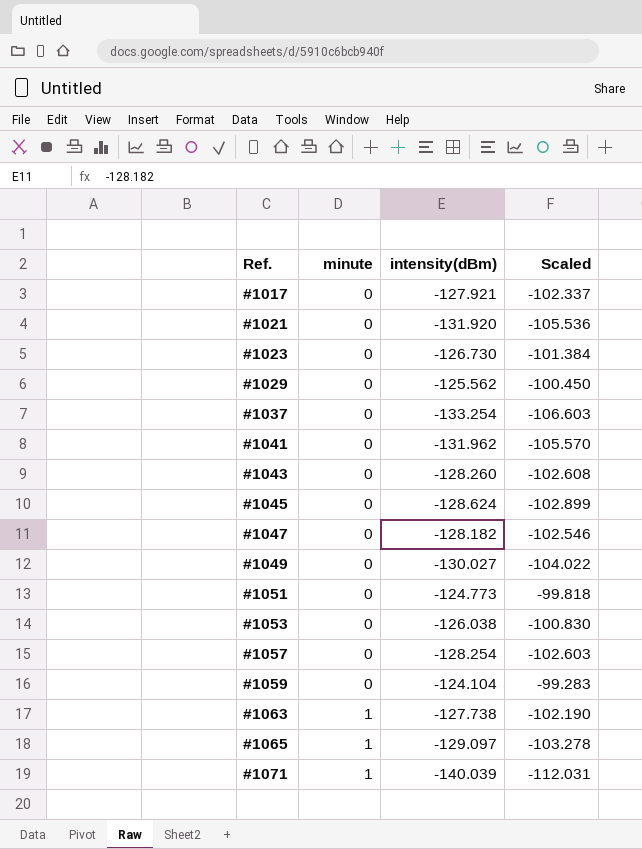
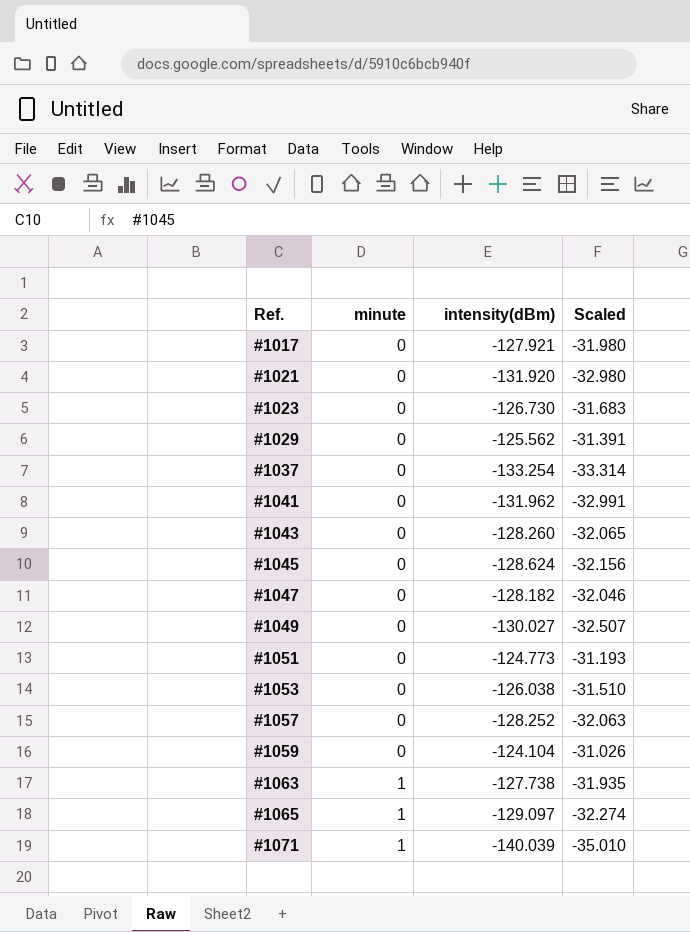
column Scaled | formula: [intensity(dBm)] * 0.8 -> [intensity(dBm)] * 0.25
#1057 | intensity(dBm): -128.254 -> -128.252

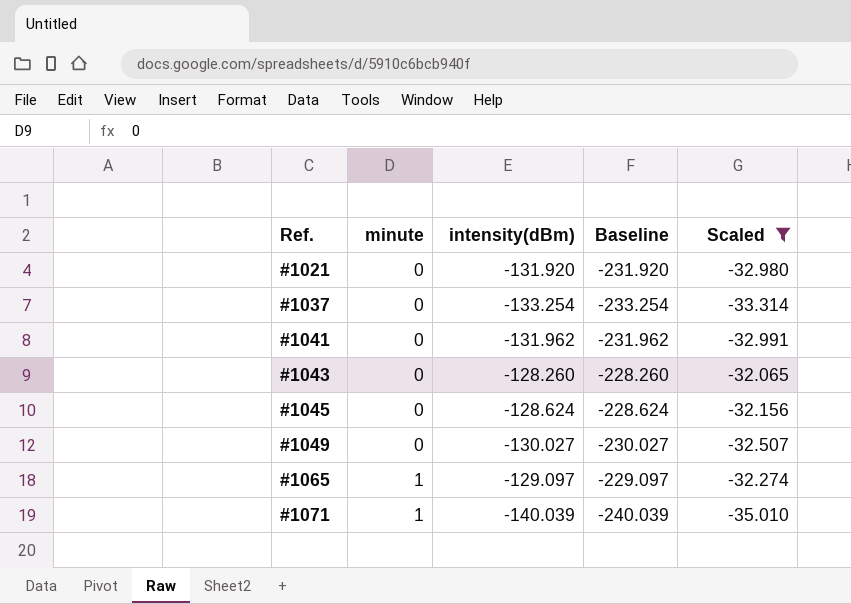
filter: none -> Scaled <= -32.065
column Baseline | formula: none -> [intensity(dBm)] - 100

